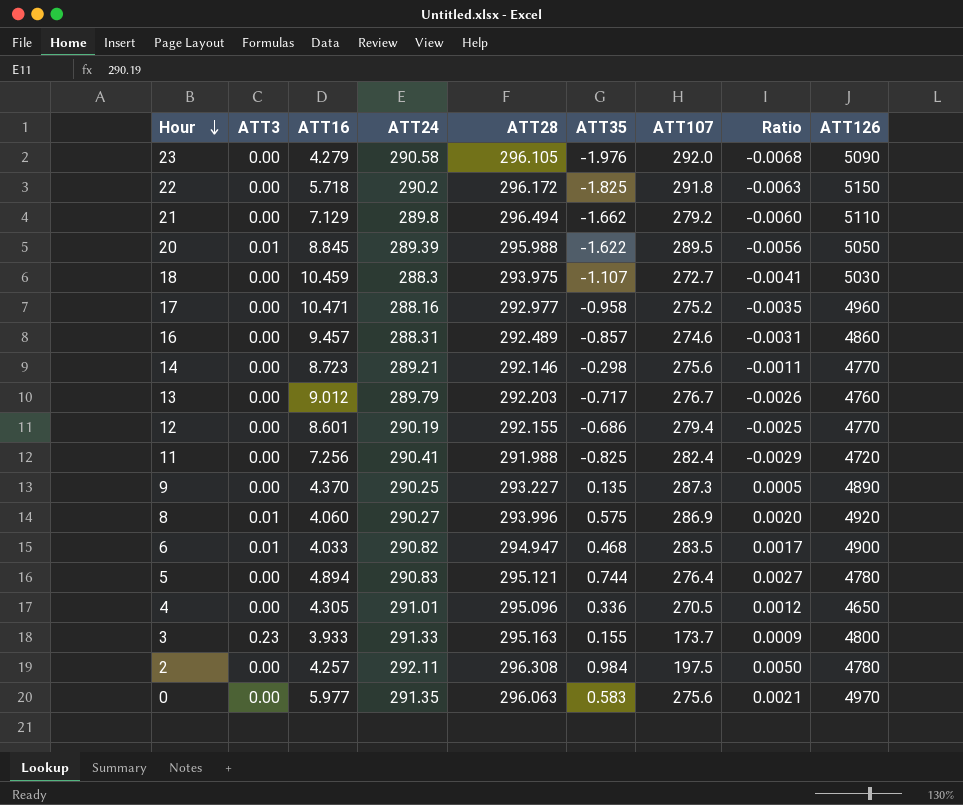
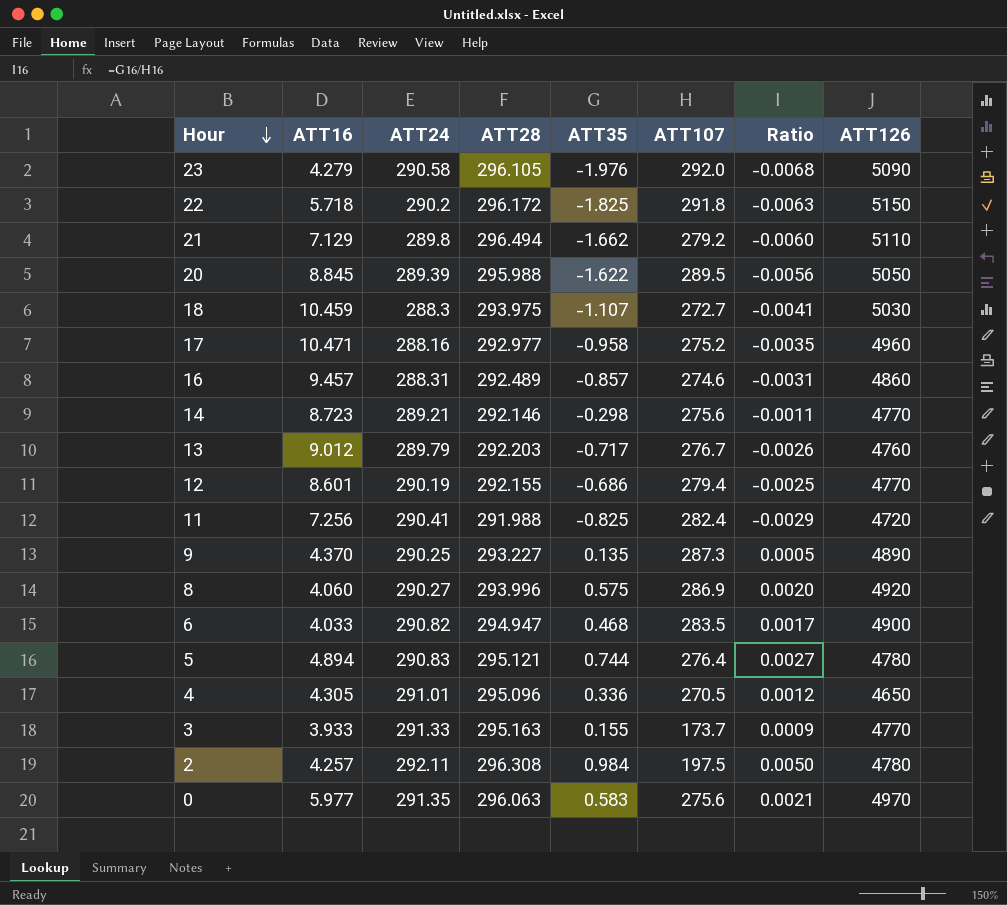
column ATT3 | position: 2 -> none
3 | ATT126: 4800 -> 4770

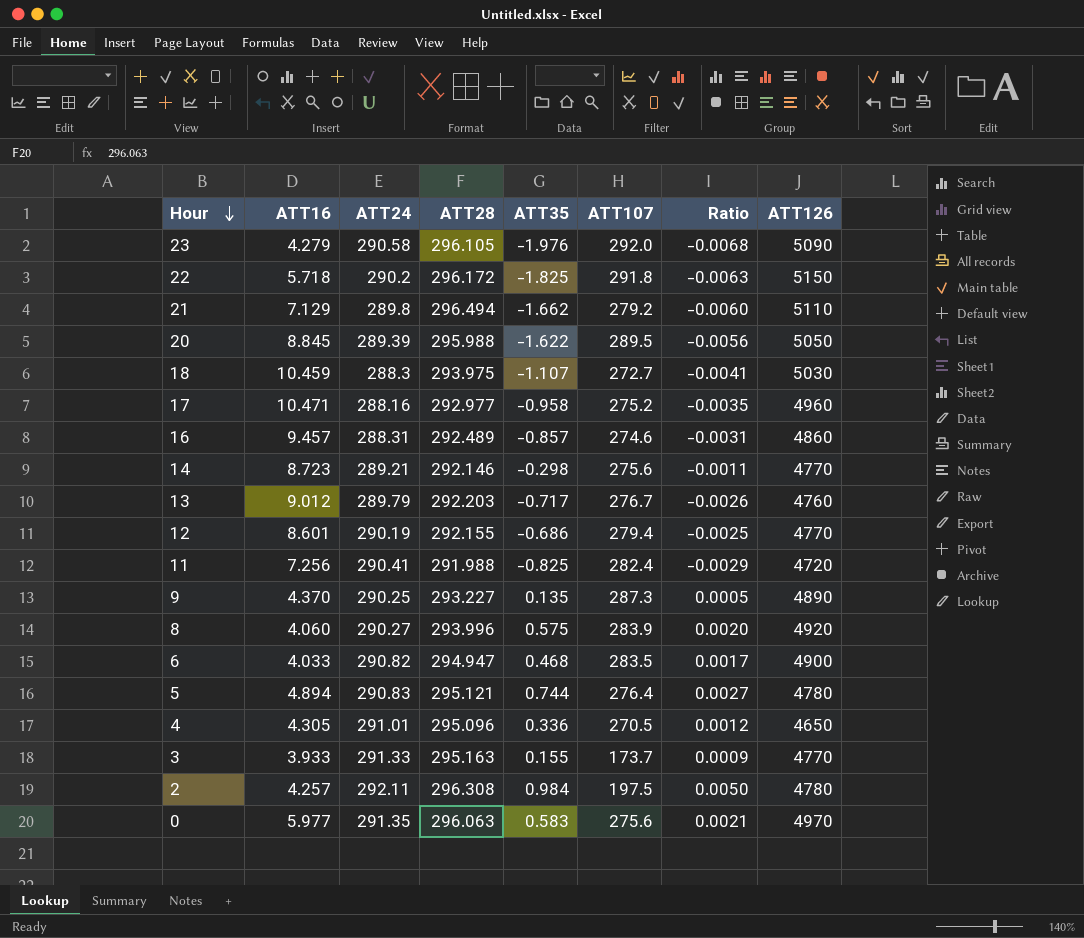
8 | ATT107: 286.9 -> 283.9

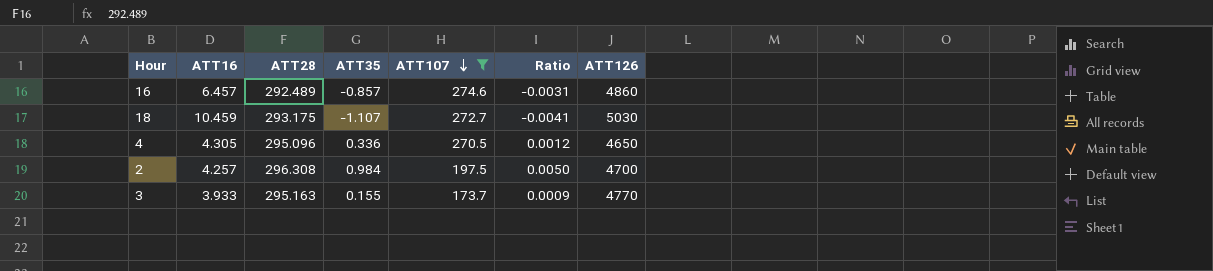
filter: none -> ATT107 <= 274.6
row order: Hour descending -> ATT107 descending
column ATT24 | position: 3 -> none
16 | ATT16: 9.457 -> 6.457
18 | ATT28: 293.975 -> 293.175
2 | ATT126: 4780 -> 4700

